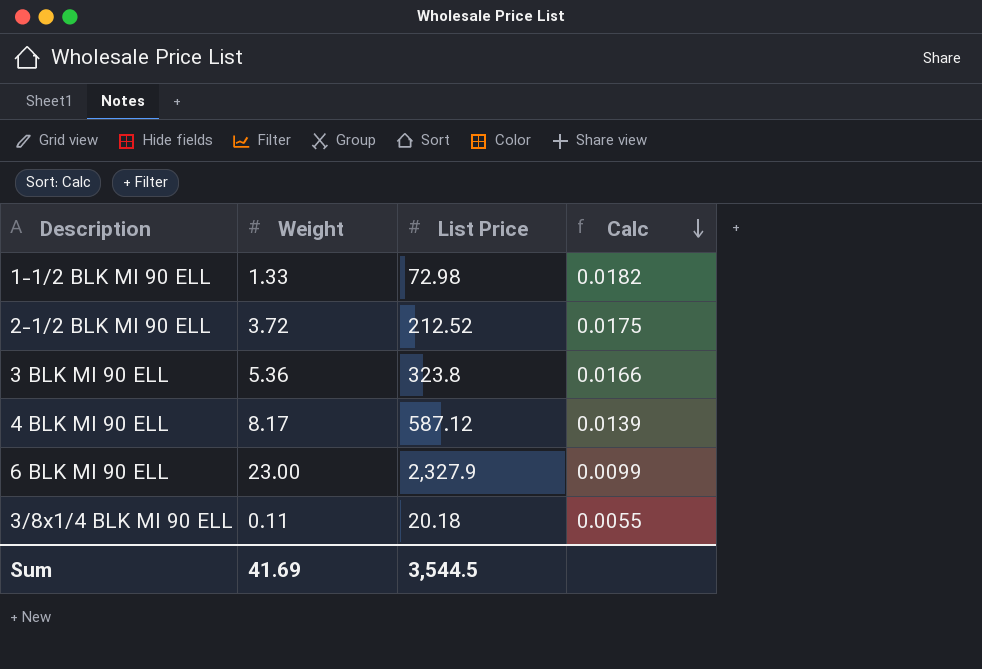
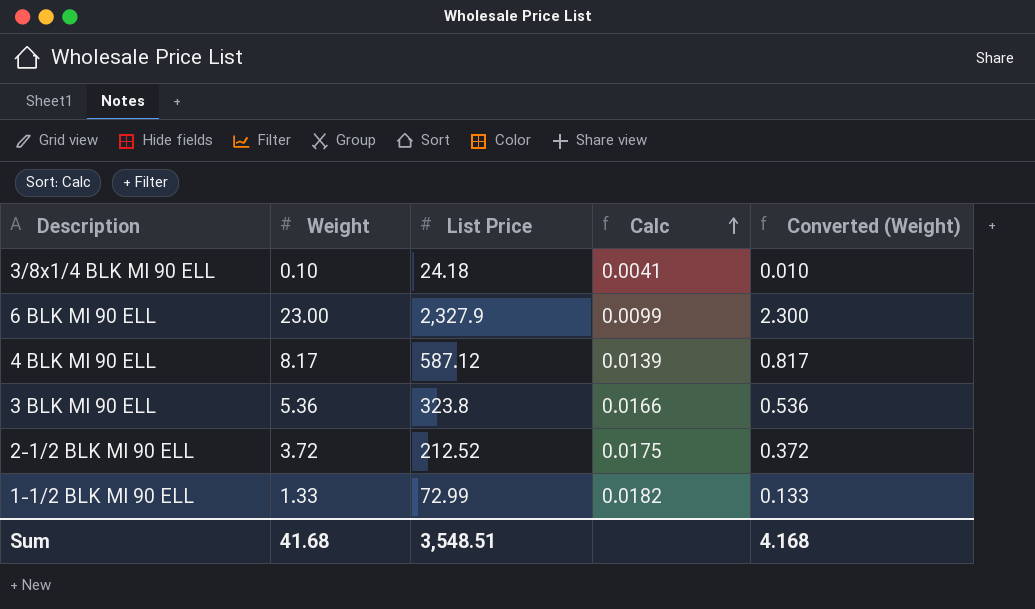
row order: Calc descending -> Calc ascending
column Converted (Weight) | formula: none -> [Weight] * 0.1
3/8x1/4 BLK MI 90 ELL | Weight: 0.11 -> 0.10
3/8x1/4 BLK MI 90 ELL | List Price: 20.18 -> 24.18
3/8x1/4 BLK MI 90 ELL | Calc: 0.0055 -> 0.0041
1-1/2 BLK MI 90 ELL | List Price: 72.98 -> 72.99
Sum | Weight: 41.69 -> 41.68
Sum | List Price: 3,544.5 -> 3,548.51

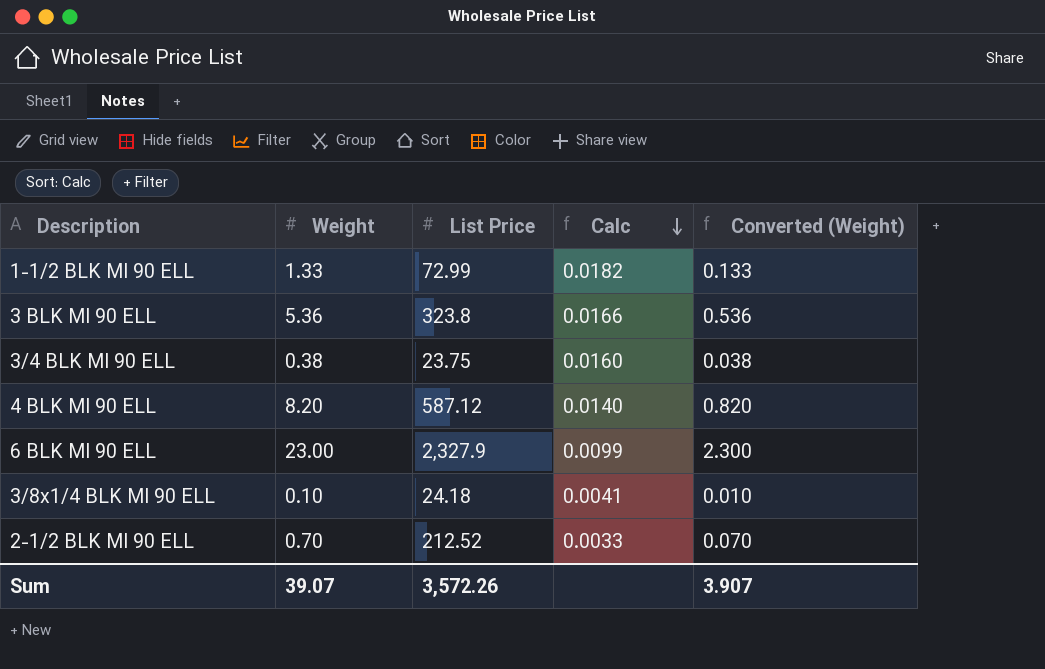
row order: Calc ascending -> Calc descending
row 3/4 BLK MI 90 ELL: none -> 0.38 | 23.75 | 0.0160 | 0.038
4 BLK MI 90 ELL | Weight: 8.17 -> 8.20
4 BLK MI 90 ELL | Calc: 0.0139 -> 0.0140
4 BLK MI 90 ELL | Converted (Weight): 0.817 -> 0.820
2-1/2 BLK MI 90 ELL | Weight: 3.72 -> 0.70
2-1/2 BLK MI 90 ELL | Calc: 0.0175 -> 0.0033
2-1/2 BLK MI 90 ELL | Converted (Weight): 0.372 -> 0.070
Sum | Weight: 41.68 -> 39.07
Sum | List Price: 3,548.51 -> 3,572.26
Sum | Converted (Weight): 4.168 -> 3.907

